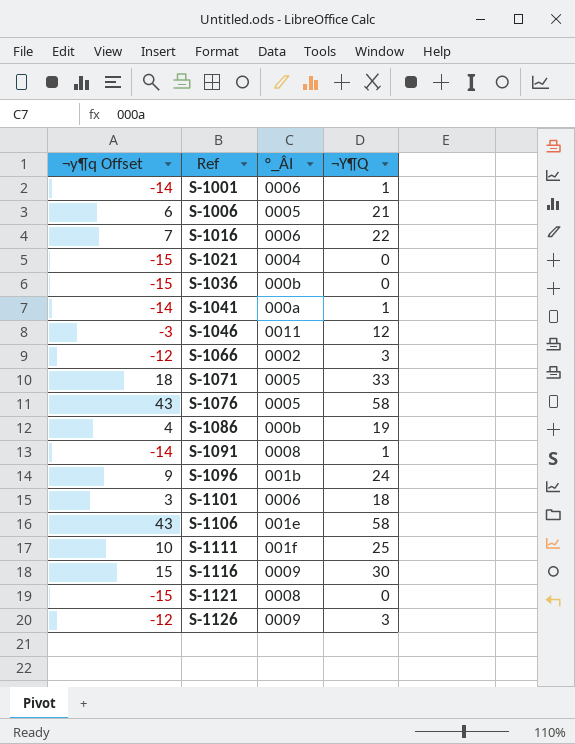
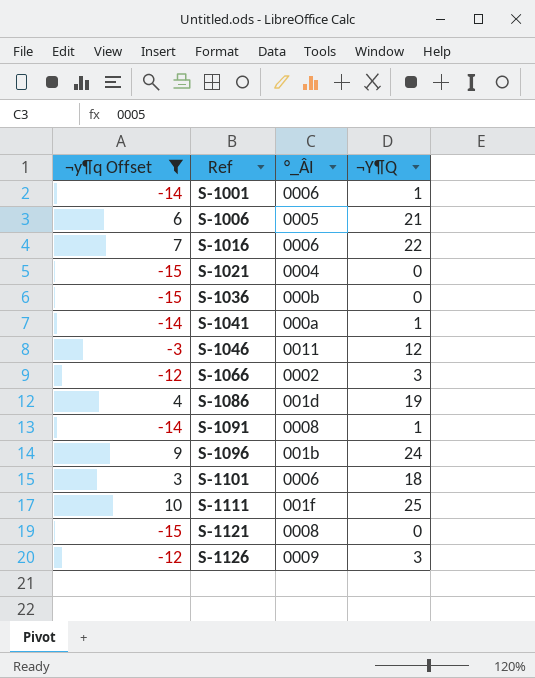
filter: none -> ¬y¶q Offset <= 10
S-1086 | °_ÂI: 000b -> 001d

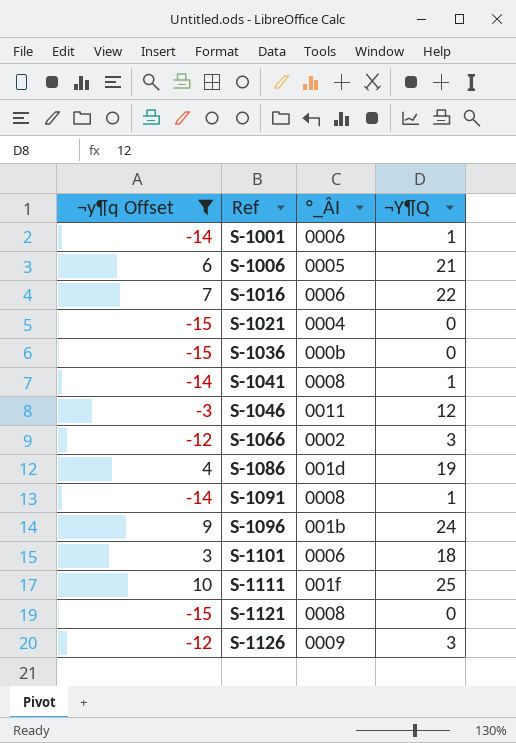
S-1041 | °_ÂI: 000a -> 0008

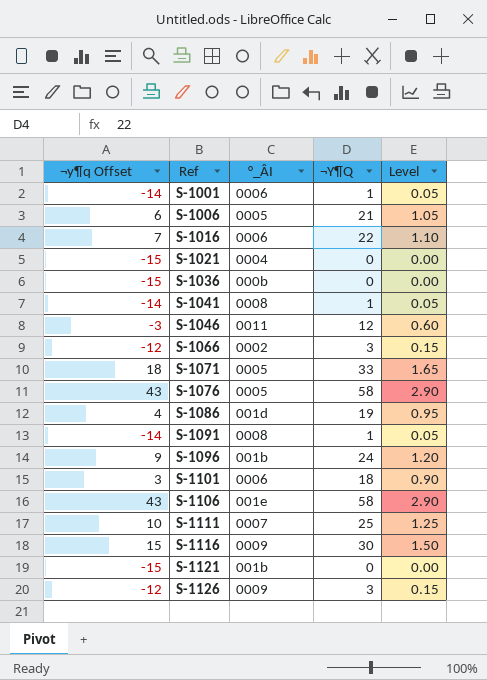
filter: ¬y¶q Offset <= 10 -> none
column Level | formula: none -> [¬Y¶Q] * 0.05
S-1111 | °_ÂI: 001f -> 0007
S-1121 | °_ÂI: 0008 -> 001b

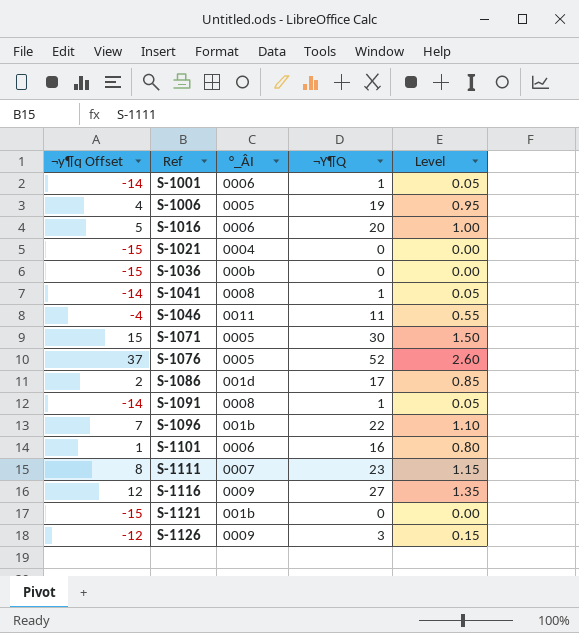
row S-1066: -12 | 0002 | 3 | 0.15 -> none
row S-1106: 43 | 001e | 58 | 2.90 -> none
S-1006 | ¬y¶q Offset: 6 -> 4
S-1006 | ¬Y¶Q: 21 -> 19
S-1006 | Level: 1.05 -> 0.95
S-1016 | ¬y¶q Offset: 7 -> 5
S-1016 | ¬Y¶Q: 22 -> 20
S-1016 | Level: 1.10 -> 1.00
S-1046 | ¬y¶q Offset: -3 -> -4
S-1046 | ¬Y¶Q: 12 -> 11
S-1046 | Level: 0.60 -> 0.55
S-1071 | ¬y¶q Offset: 18 -> 15
S-1071 | ¬Y¶Q: 33 -> 30
S-1071 | Level: 1.65 -> 1.50
S-1076 | ¬y¶q Offset: 43 -> 37
S-1076 | ¬Y¶Q: 58 -> 52
S-1076 | Level: 2.90 -> 2.60
S-1086 | ¬y¶q Offset: 4 -> 2
S-1086 | ¬Y¶Q: 19 -> 17
S-1086 | Level: 0.95 -> 0.85
S-1096 | ¬y¶q Offset: 9 -> 7
S-1096 | ¬Y¶Q: 24 -> 22
S-1096 | Level: 1.20 -> 1.10
S-1101 | ¬y¶q Offset: 3 -> 1
S-1101 | ¬Y¶Q: 18 -> 16
S-1101 | Level: 0.90 -> 0.80
S-1111 | ¬y¶q Offset: 10 -> 8
S-1111 | ¬Y¶Q: 25 -> 23
S-1111 | Level: 1.25 -> 1.15
S-1116 | ¬y¶q Offset: 15 -> 12
S-1116 | ¬Y¶Q: 30 -> 27
S-1116 | Level: 1.50 -> 1.35

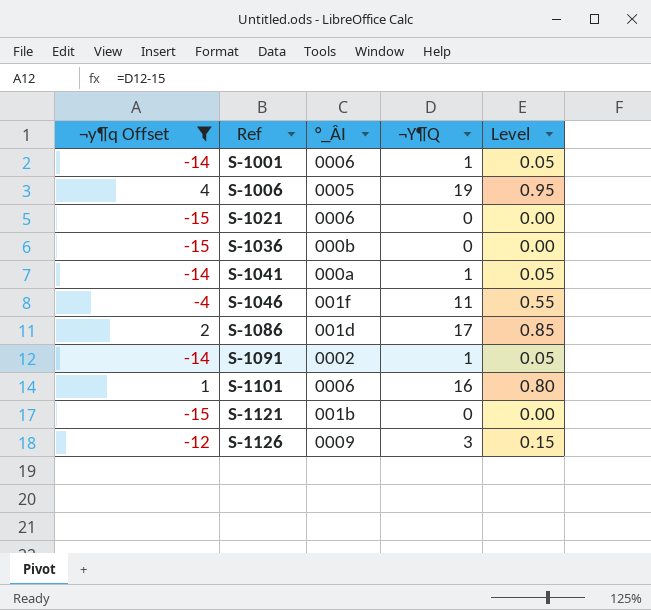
filter: none -> ¬y¶q Offset <= 4
S-1021 | °_ÂI: 0004 -> 0006
S-1041 | °_ÂI: 0008 -> 000a
S-1046 | °_ÂI: 0011 -> 001f
S-1091 | °_ÂI: 0008 -> 0002

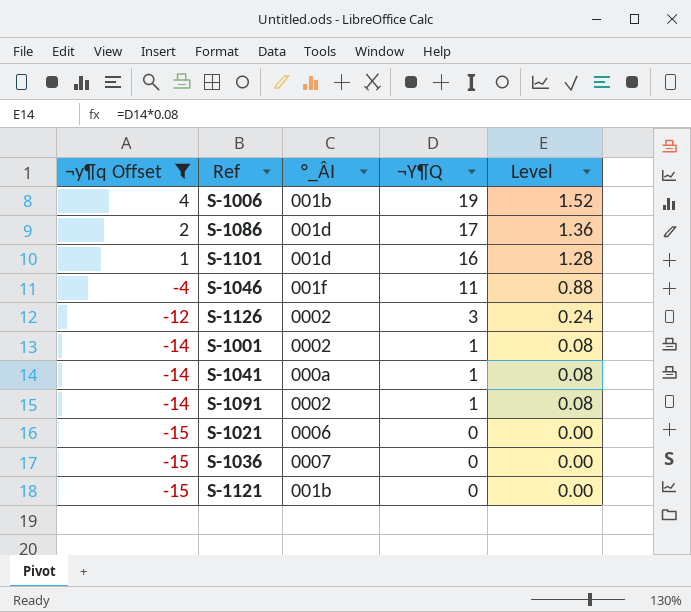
row order: Ref ascending -> ¬y¶q Offset descending
column Level | formula: [¬Y¶Q] * 0.05 -> [¬Y¶Q] * 0.08
S-1006 | °_ÂI: 0005 -> 001b
S-1101 | °_ÂI: 0006 -> 001d
S-1126 | °_ÂI: 0009 -> 0002
S-1001 | °_ÂI: 0006 -> 0002
S-1036 | °_ÂI: 000b -> 0007

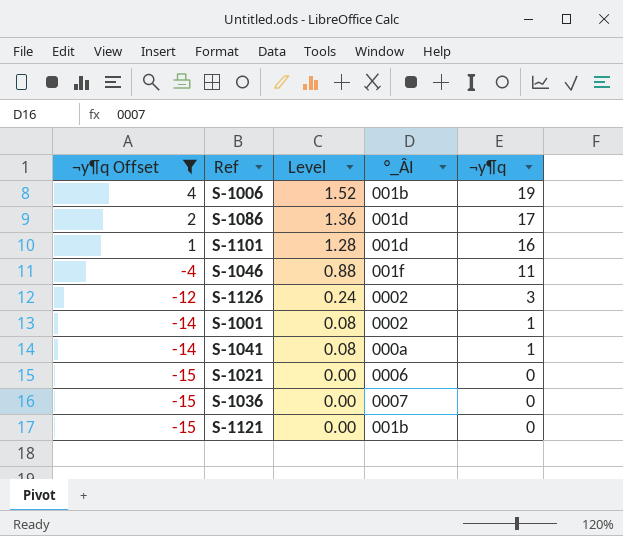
column Level | position: 5 -> 3
column name: ¬Y¶Q -> ¬y¶q
row S-1091: -14 | 0002 | 1 | 0.08 -> none

